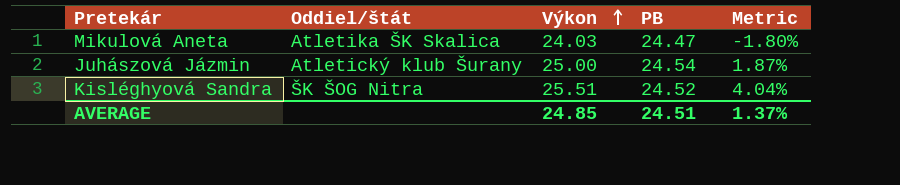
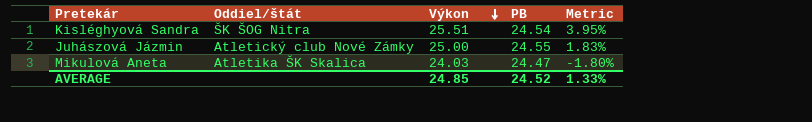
row order: Výkon ascending -> Výkon descending
Kisléghyová Sandra | PB: 24.52 -> 24.54
Kisléghyová Sandra | Metric: 4.04% -> 3.95%
Juhászová Jázmin | Oddiel/štát: Atletický klub Šurany -> Atletický club Nové Zámky
Juhászová Jázmin | PB: 24.54 -> 24.55
Juhászová Jázmin | Metric: 1.87% -> 1.83%
AVERAGE | PB: 24.51 -> 24.52
AVERAGE | Metric: 1.37% -> 1.33%

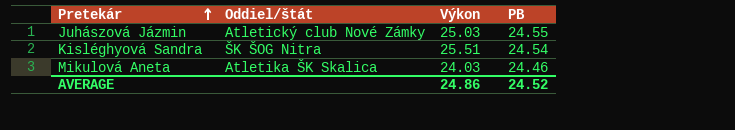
row order: Výkon descending -> Pretekár ascending
column Metric | formula: ([Výkon] - [PB]) / [PB] -> none
Juhászová Jázmin | Výkon: 25.00 -> 25.03
Mikulová Aneta | PB: 24.47 -> 24.46
AVERAGE | Výkon: 24.85 -> 24.86

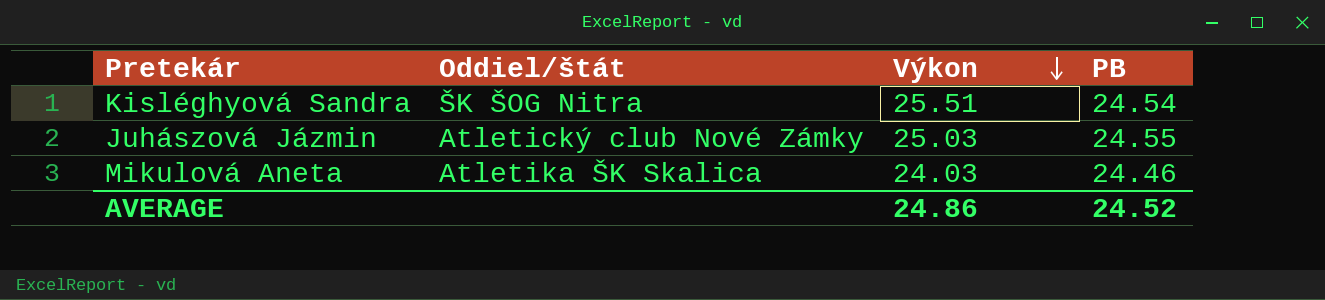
row order: Pretekár ascending -> Výkon descending

